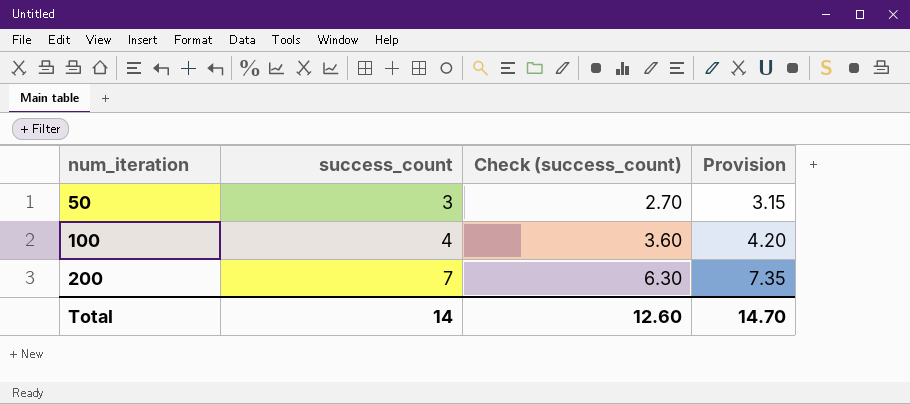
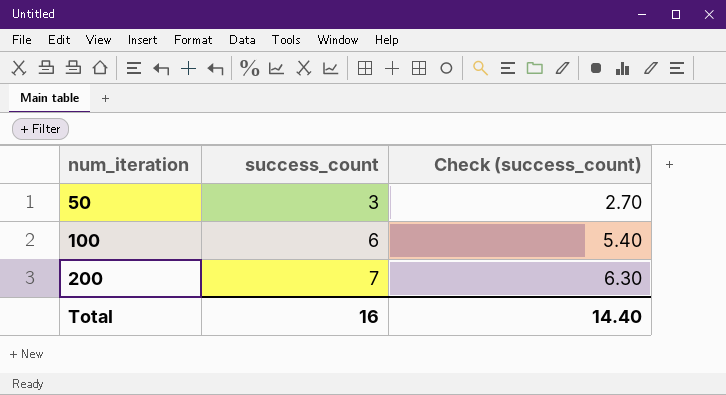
column Provision | formula: [success_count] * 1.05 -> none
100 | success_count: 4 -> 6
100 | Check (success_count): 3.60 -> 5.40
Total | success_count: 14 -> 16
Total | Check (success_count): 12.60 -> 14.40

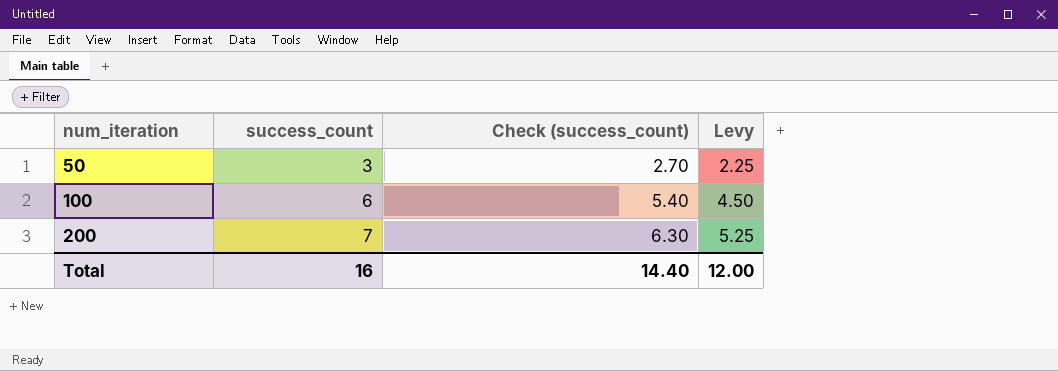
column Levy | formula: none -> [success_count] * 0.75

